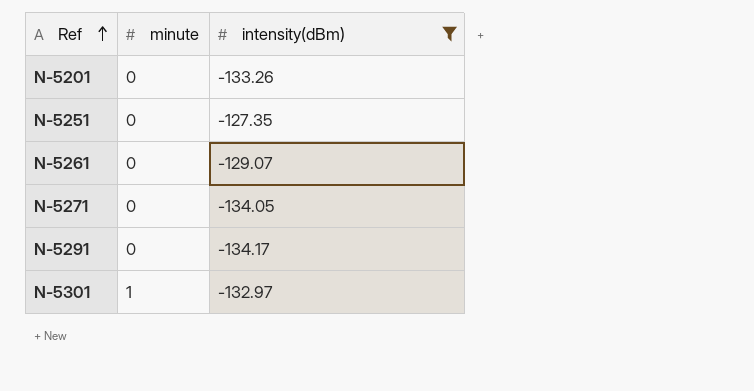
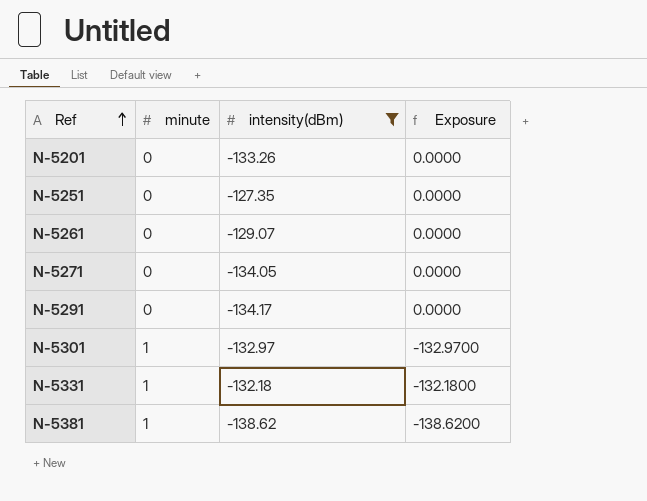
column Exposure | formula: none -> [minute] * [intensity(dBm)]
row N-5331: none -> 1 | -132.18 | -132.1800
row N-5381: none -> 1 | -138.62 | -138.6200

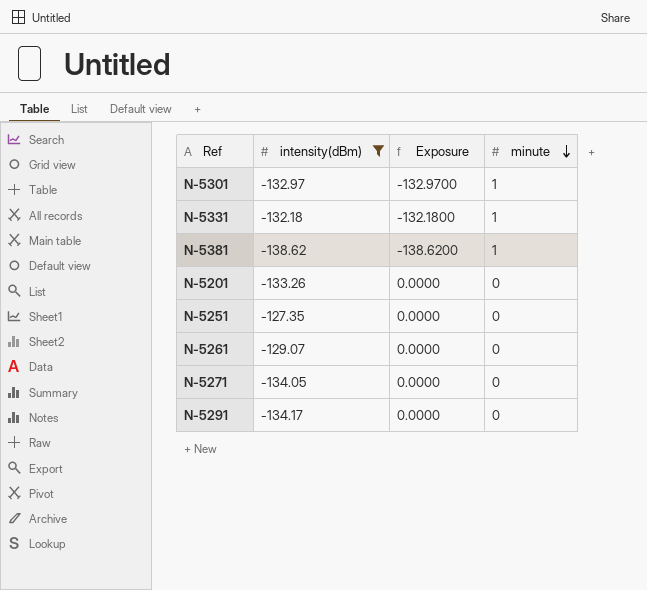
row order: Ref ascending -> minute descending
column minute | position: 2 -> 4

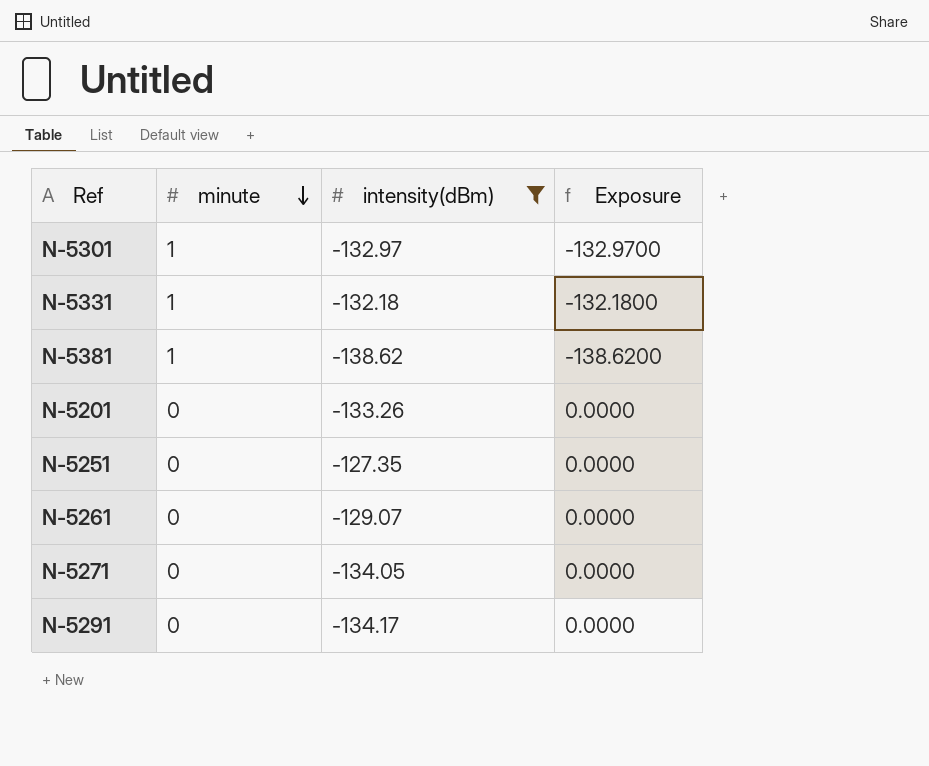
column minute | position: 4 -> 2

